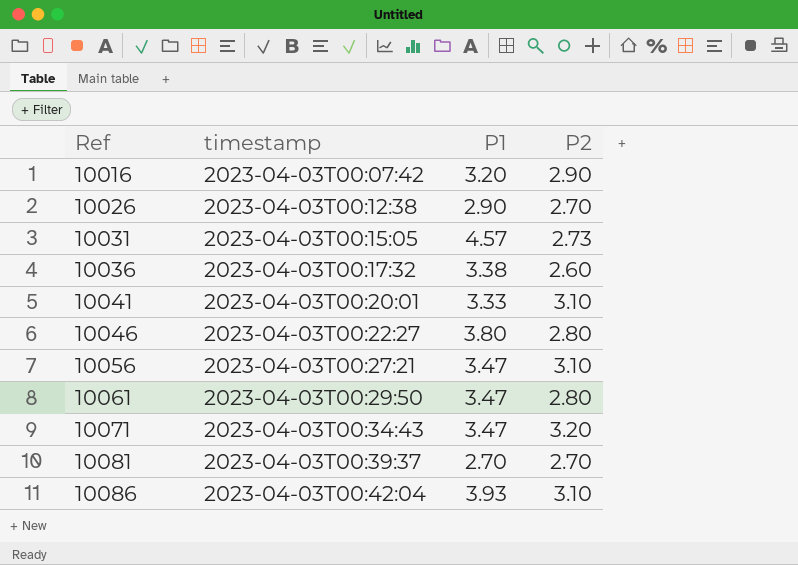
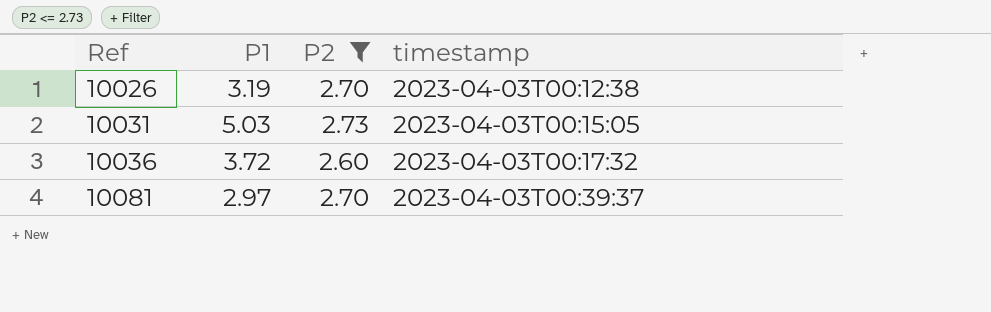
filter: none -> P2 <= 2.73
column timestamp | position: 2 -> 4
10026 | P1: 2.90 -> 3.19
10031 | P1: 4.57 -> 5.03
10036 | P1: 3.38 -> 3.72
10081 | P1: 2.70 -> 2.97

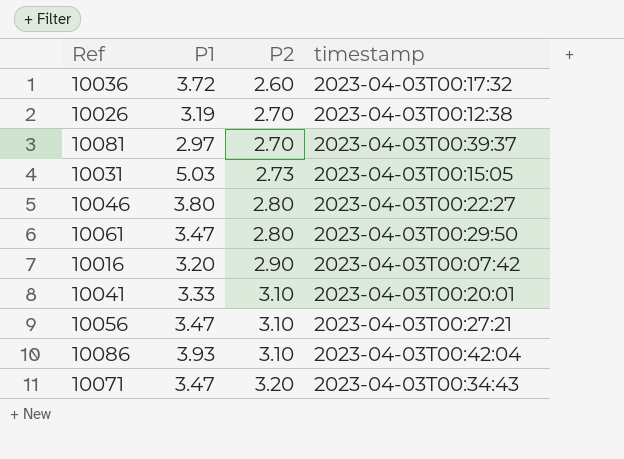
filter: P2 <= 2.73 -> none
row order: Ref ascending -> P2 ascending

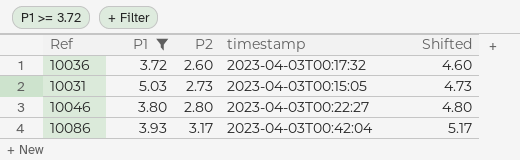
filter: none -> P1 >= 3.72
column Shifted | formula: none -> [P2] + 2
10086 | P2: 3.10 -> 3.17

